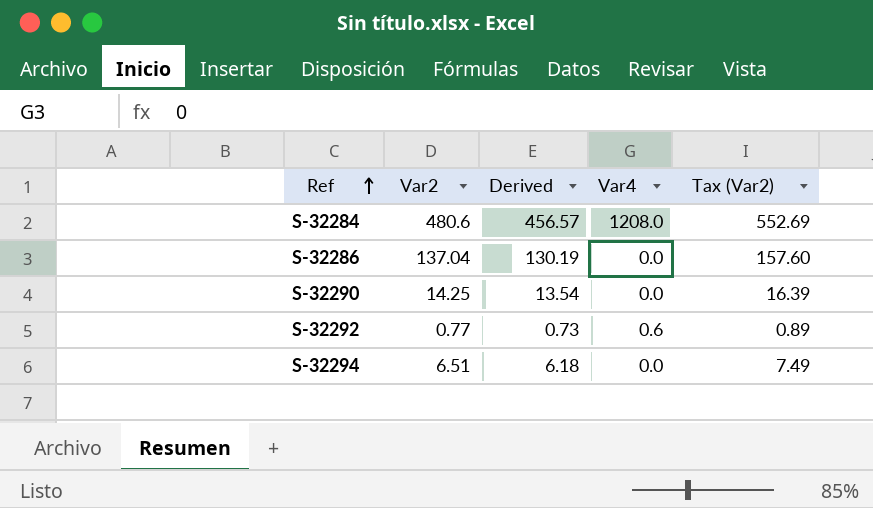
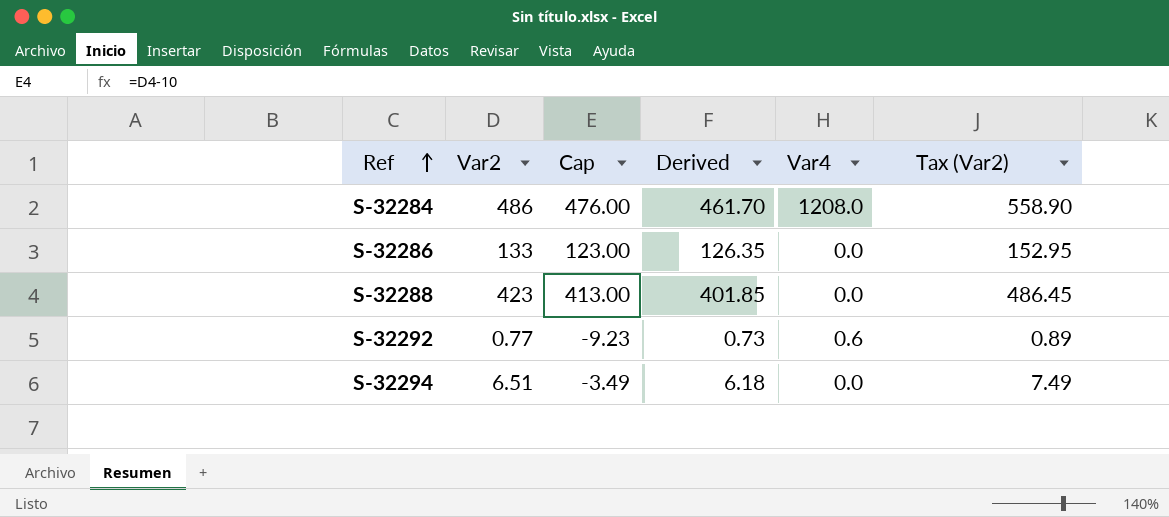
column Cap | formula: none -> [Var2] - 10
row S-32290: 14.25 | 13.54 | 0.0 | 16.39 -> none
S-32284 | Var2: 480.6 -> 486
S-32284 | Derived: 456.57 -> 461.70
S-32284 | Tax (Var2): 552.69 -> 558.90
S-32286 | Var2: 137.04 -> 133
S-32286 | Derived: 130.19 -> 126.35
S-32286 | Tax (Var2): 157.60 -> 152.95
row S-32288: none -> 423 | 413.00 | 401.85 | 0.0 | 486.45

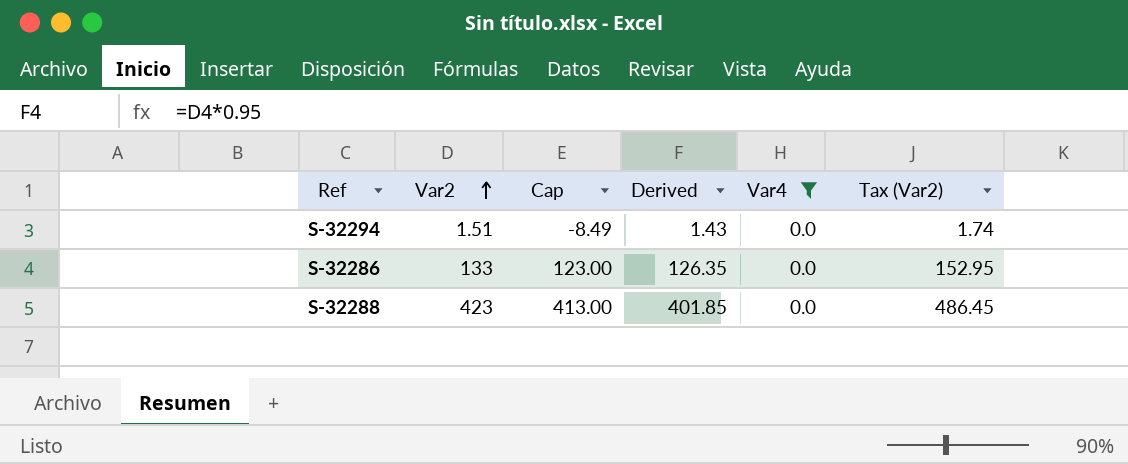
filter: none -> Var4 = 0.0
row order: Ref ascending -> Var2 ascending
S-32294 | Var2: 6.51 -> 1.51
S-32294 | Cap: -3.49 -> -8.49
S-32294 | Derived: 6.18 -> 1.43
S-32294 | Tax (Var2): 7.49 -> 1.74

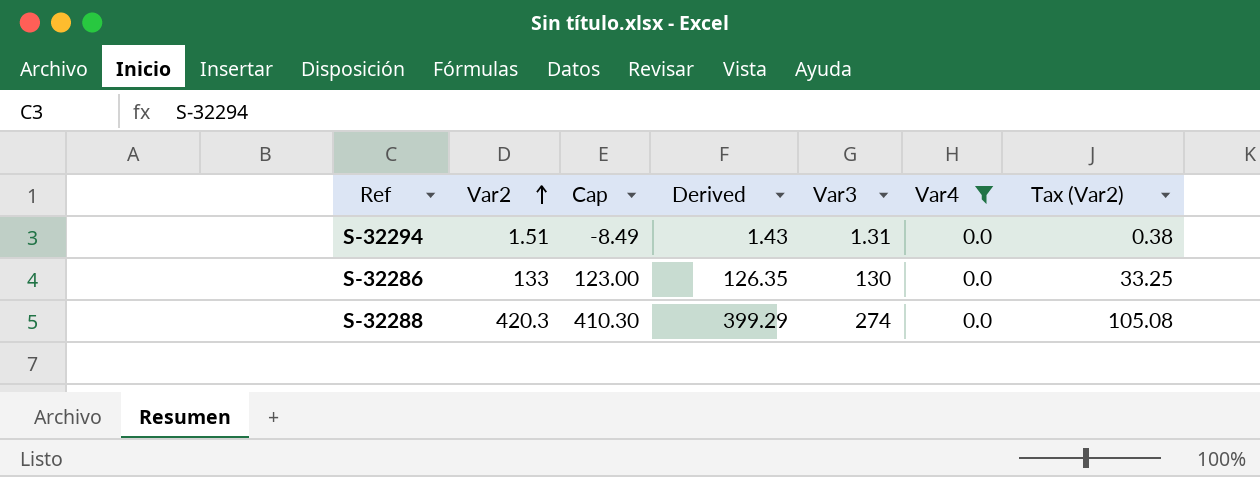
column Var3 | position: none -> 5
column Tax (Var2) | formula: [Var2] * 1.15 -> [Var2] * 0.25
S-32288 | Var2: 423 -> 420.3
S-32288 | Cap: 413.00 -> 410.30
S-32288 | Derived: 401.85 -> 399.29

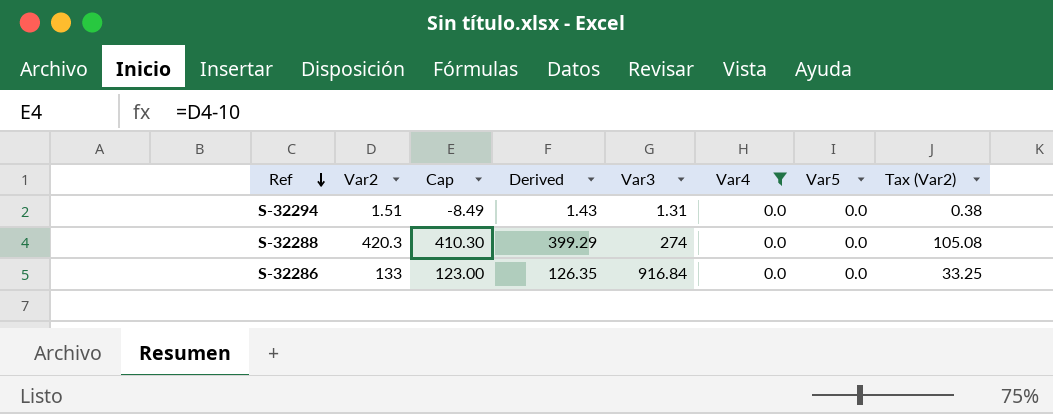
row order: Var2 ascending -> Ref descending
column Var5 | position: none -> 7
S-32286 | Var3: 130 -> 916.84

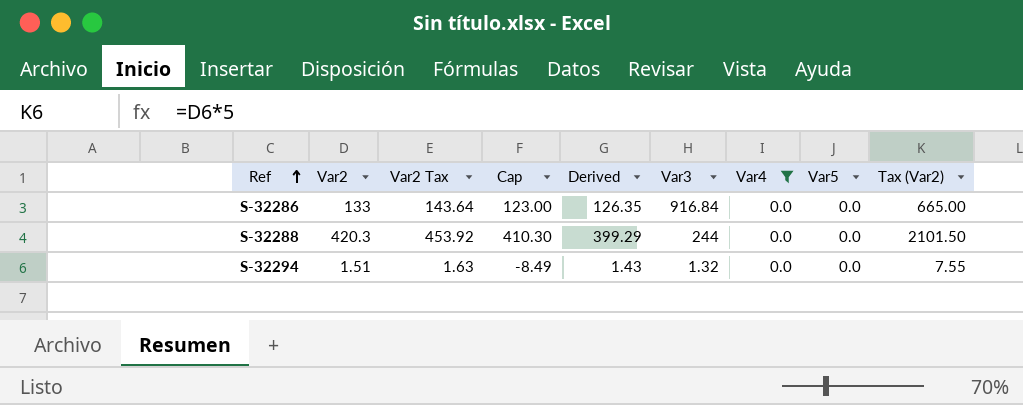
row order: Ref descending -> Ref ascending
column Var2 Tax | formula: none -> [Var2] * 1.08
column Tax (Var2) | formula: [Var2] * 0.25 -> [Var2] * 5
S-32288 | Var3: 274 -> 244
S-32294 | Var3: 1.31 -> 1.32

